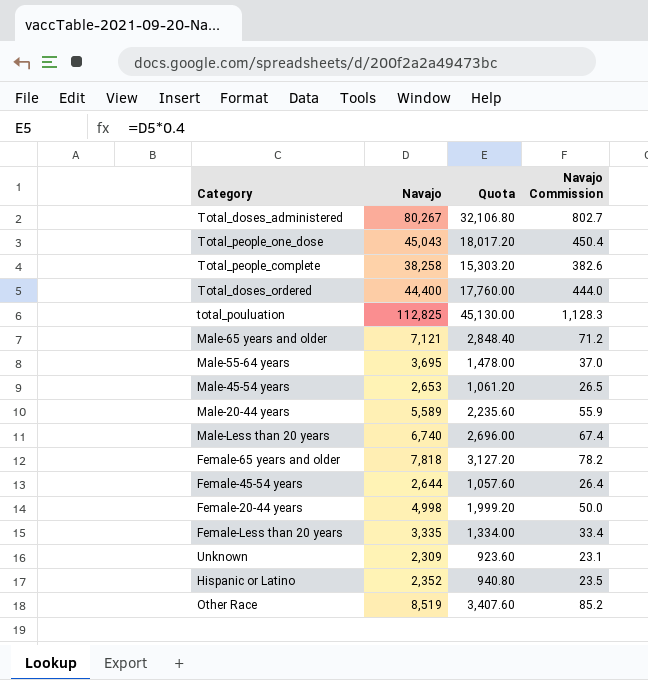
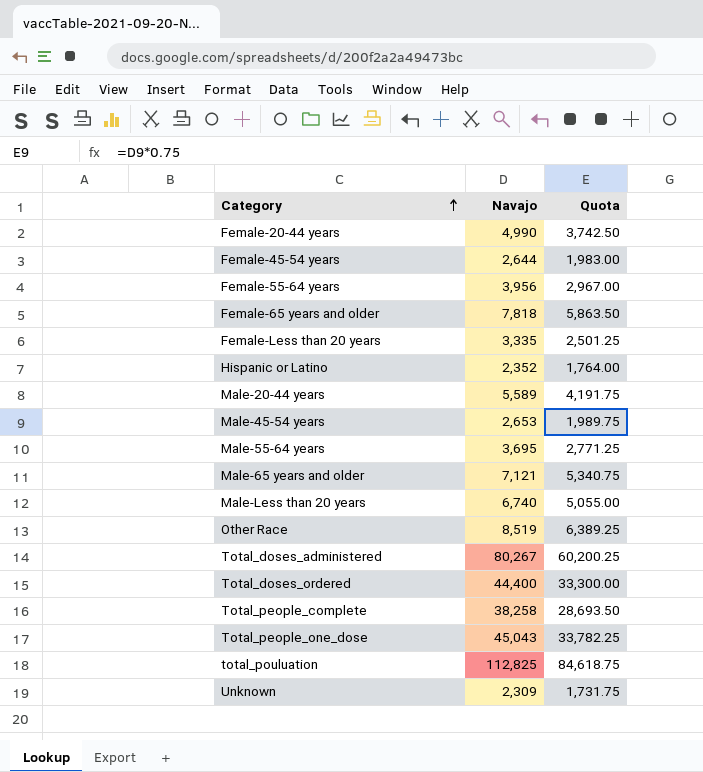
row order: none -> Category ascending
column Navajo Commission | formula: [Navajo] * 0.01 -> none
column Quota | formula: [Navajo] * 0.4 -> [Navajo] * 0.75
Female-20-44 years | Navajo: 4,998 -> 4,990
row Female-55-64 years: none -> 3,956 | 2,967.00

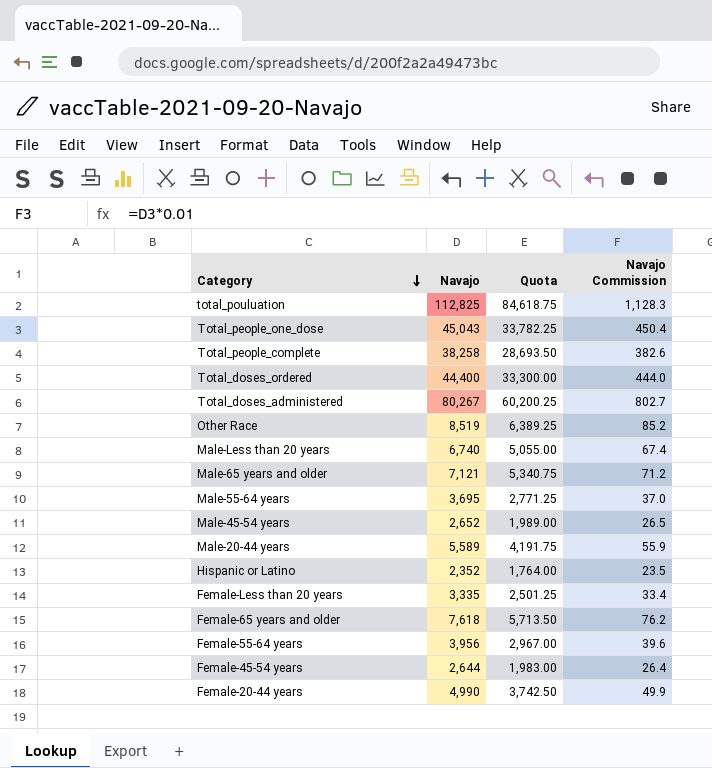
row order: Category ascending -> Category descending
column Navajo Commission | formula: none -> [Navajo] * 0.01
row Unknown: 2,309 | 1,731.75 -> none
Male-45-54 years | Navajo: 2,653 -> 2,652
Male-45-54 years | Quota: 1,989.75 -> 1,989.00
Female-65 years and older | Navajo: 7,818 -> 7,618
Female-65 years and older | Quota: 5,863.50 -> 5,713.50

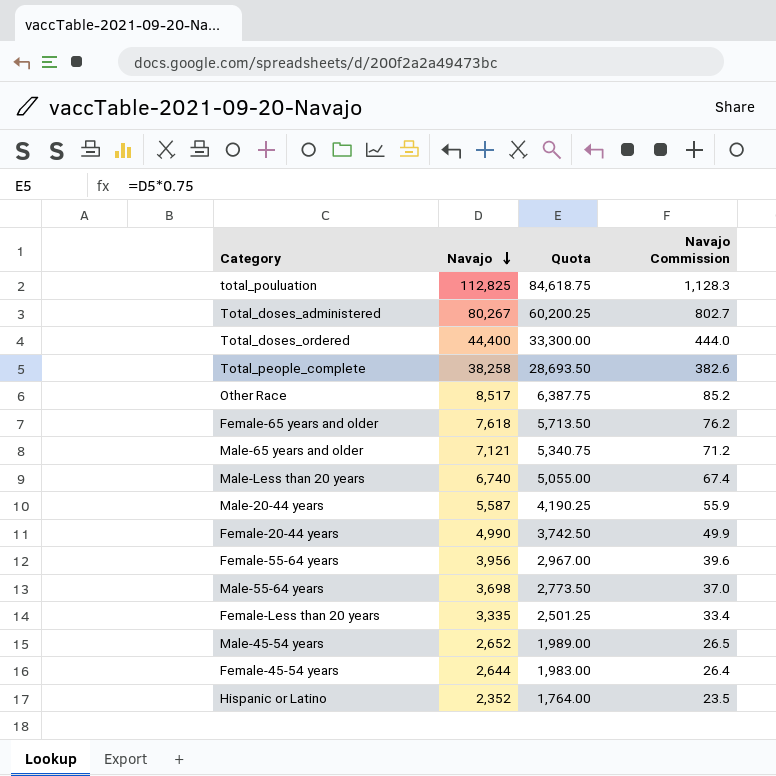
row order: Category descending -> Navajo descending
row Total_people_one_dose: 45,043 | 33,782.25 | 450.4 -> none
Other Race | Navajo: 8,519 -> 8,517
Other Race | Quota: 6,389.25 -> 6,387.75
Male-20-44 years | Navajo: 5,589 -> 5,587
Male-20-44 years | Quota: 4,191.75 -> 4,190.25
Male-55-64 years | Navajo: 3,695 -> 3,698
Male-55-64 years | Quota: 2,771.25 -> 2,773.50

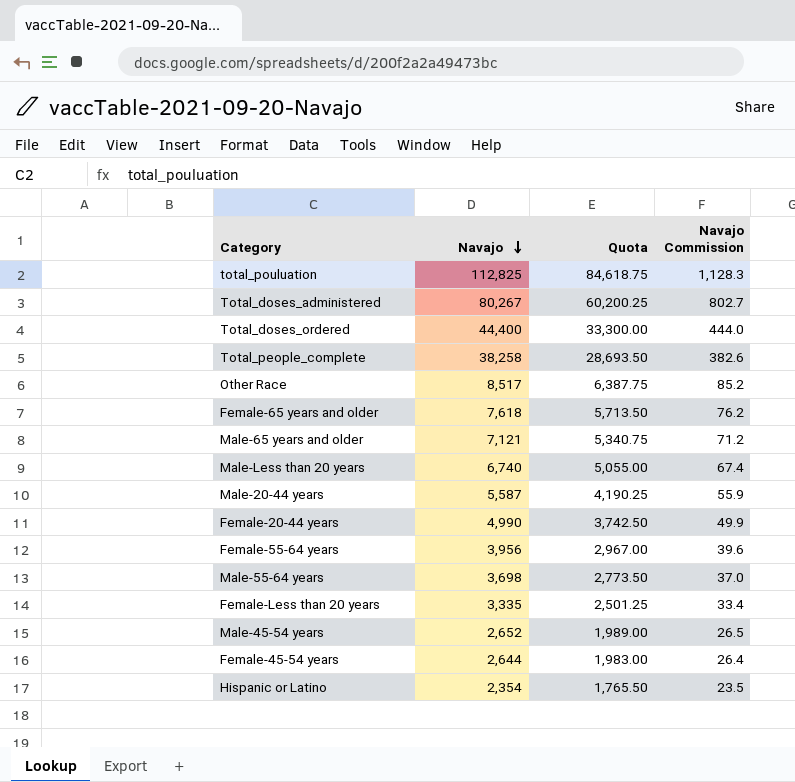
Hispanic or Latino | Navajo: 2,352 -> 2,354
Hispanic or Latino | Quota: 1,764.00 -> 1,765.50

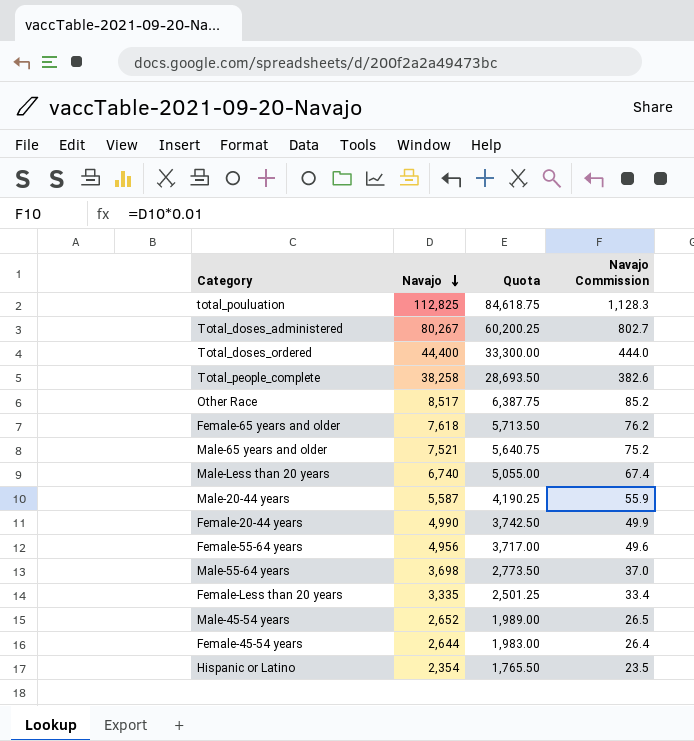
Male-65 years and older | Navajo: 7,121 -> 7,521
Male-65 years and older | Quota: 5,340.75 -> 5,640.75
Male-65 years and older | Navajo Commission: 71.2 -> 75.2
Female-55-64 years | Navajo: 3,956 -> 4,956
Female-55-64 years | Quota: 2,967.00 -> 3,717.00
Female-55-64 years | Navajo Commission: 39.6 -> 49.6

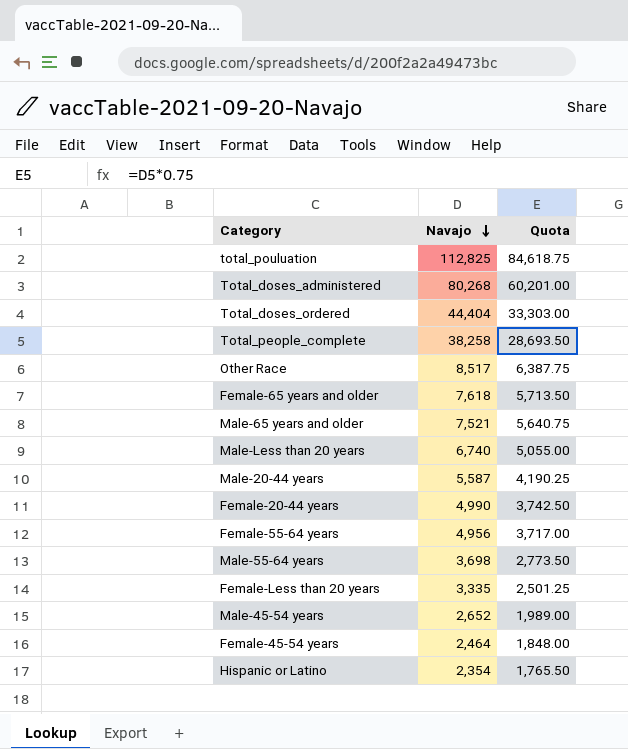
column Navajo Commission | formula: [Navajo] * 0.01 -> none
Total_doses_administered | Navajo: 80,267 -> 80,268
Total_doses_administered | Quota: 60,200.25 -> 60,201.00
Total_doses_ordered | Navajo: 44,400 -> 44,404
Total_doses_ordered | Quota: 33,300.00 -> 33,303.00
Female-45-54 years | Navajo: 2,644 -> 2,464
Female-45-54 years | Quota: 1,983.00 -> 1,848.00

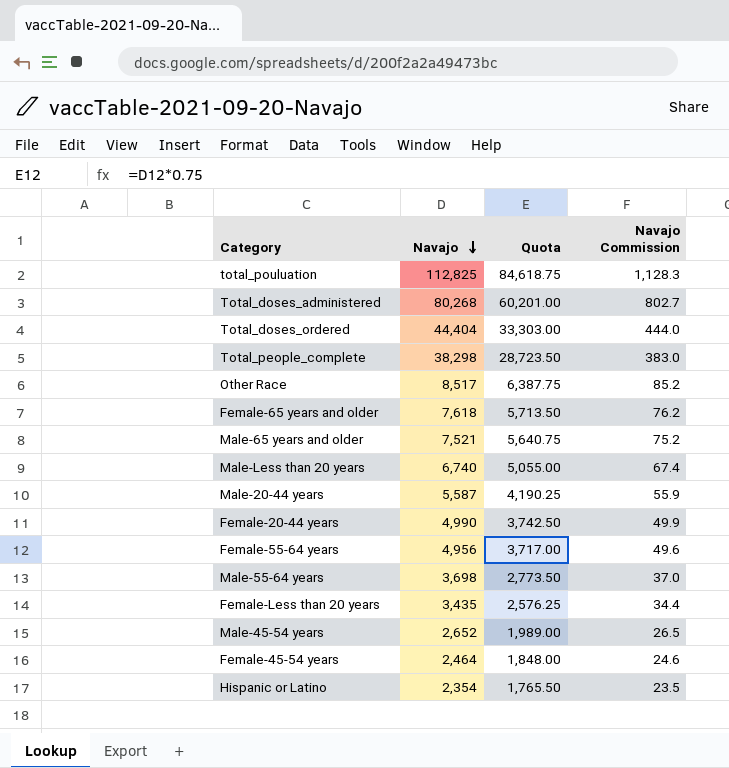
column Navajo Commission | formula: none -> [Navajo] * 0.01
Total_people_complete | Navajo: 38,258 -> 38,298
Total_people_complete | Quota: 28,693.50 -> 28,723.50
Female-Less than 20 years | Navajo: 3,335 -> 3,435
Female-Less than 20 years | Quota: 2,501.25 -> 2,576.25

